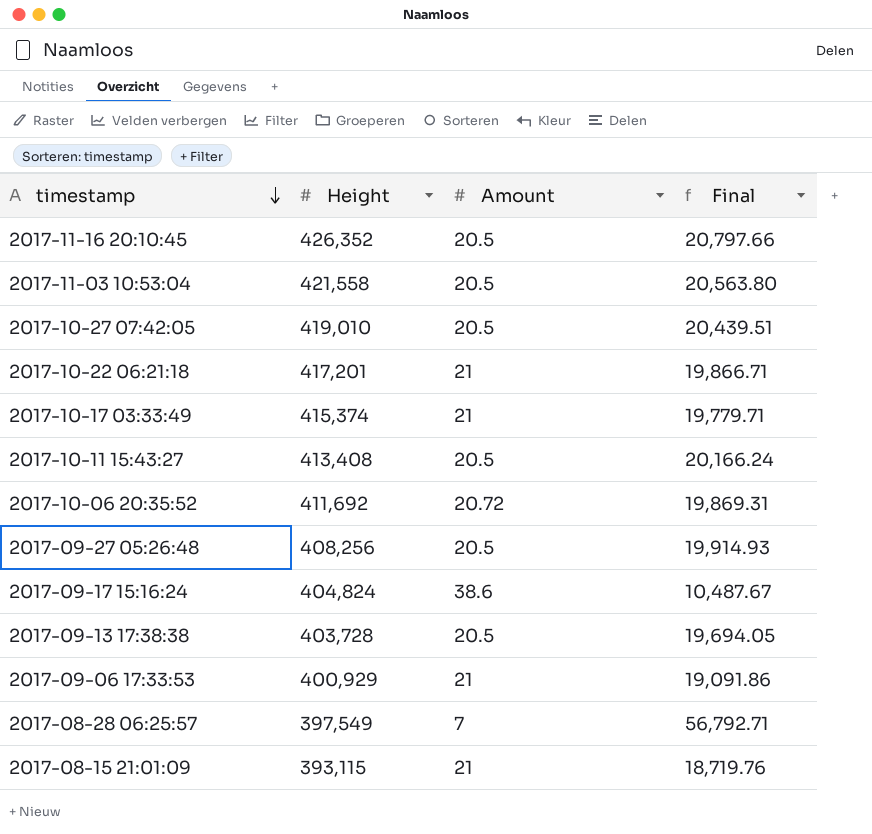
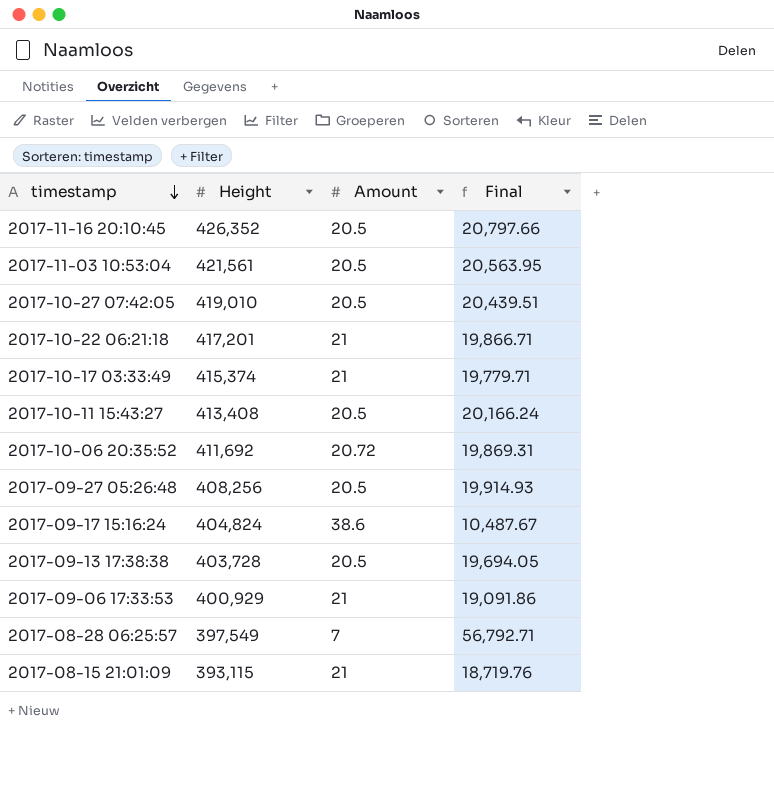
2017-11-03 10:53:04 | Height: 421,558 -> 421,561
2017-11-03 10:53:04 | Final: 20,563.80 -> 20,563.95

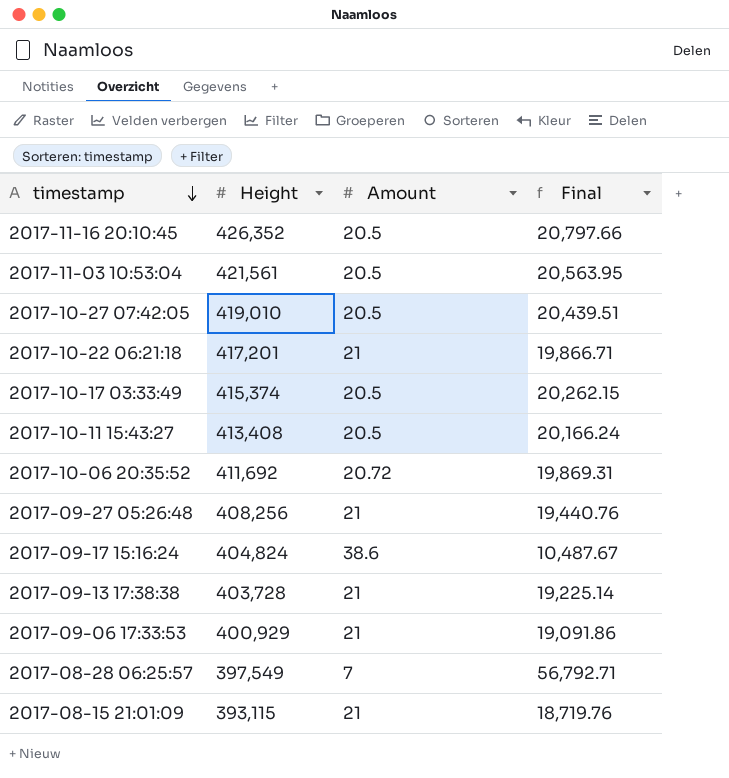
2017-10-17 03:33:49 | Amount: 21 -> 20.5
2017-10-17 03:33:49 | Final: 19,779.71 -> 20,262.15
2017-09-27 05:26:48 | Amount: 20.5 -> 21
2017-09-27 05:26:48 | Final: 19,914.93 -> 19,440.76
2017-09-13 17:38:38 | Amount: 20.5 -> 21
2017-09-13 17:38:38 | Final: 19,694.05 -> 19,225.14

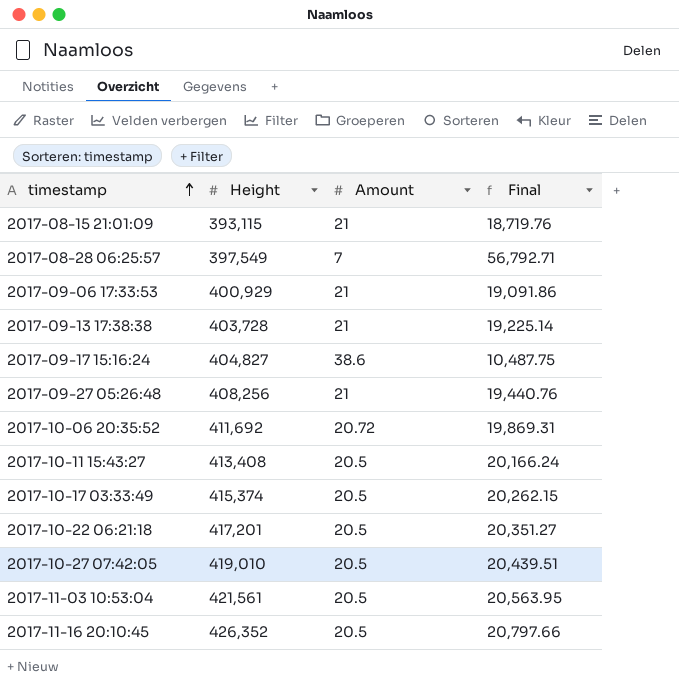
row order: timestamp descending -> timestamp ascending
2017-09-17 15:16:24 | Height: 404,824 -> 404,827
2017-09-17 15:16:24 | Final: 10,487.67 -> 10,487.75
2017-10-22 06:21:18 | Amount: 21 -> 20.5
2017-10-22 06:21:18 | Final: 19,866.71 -> 20,351.27

